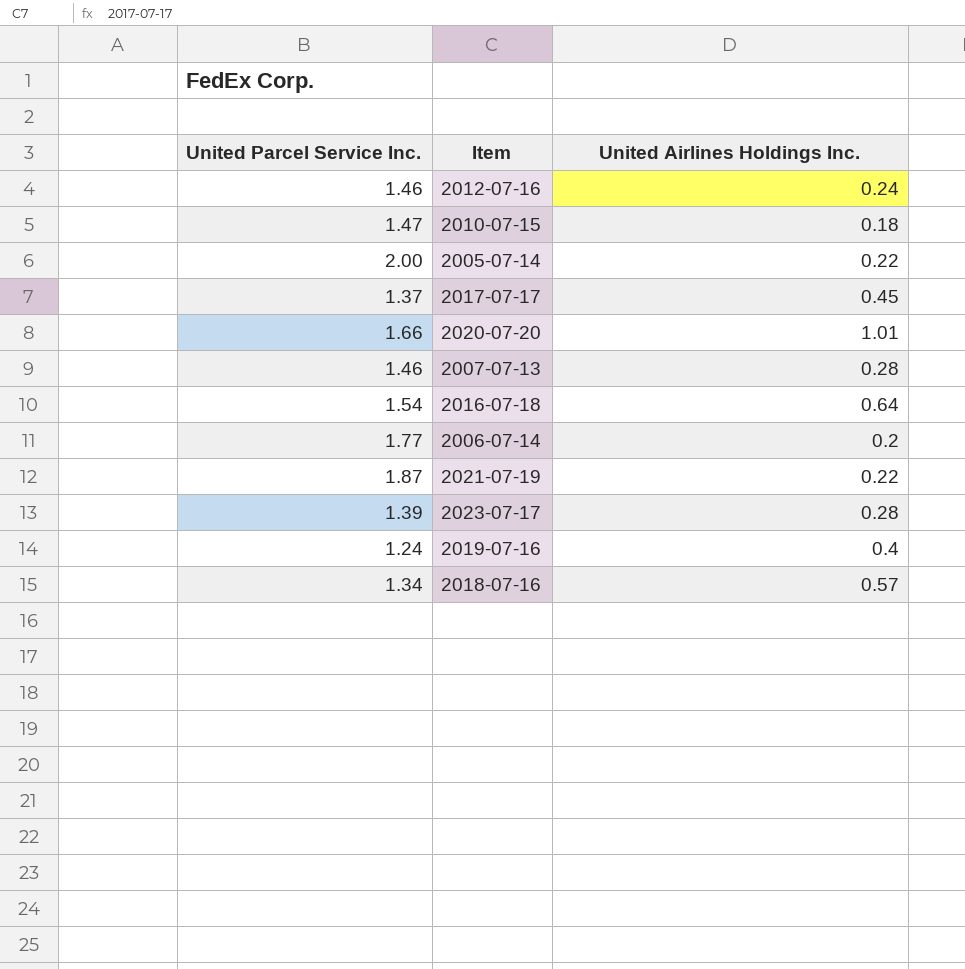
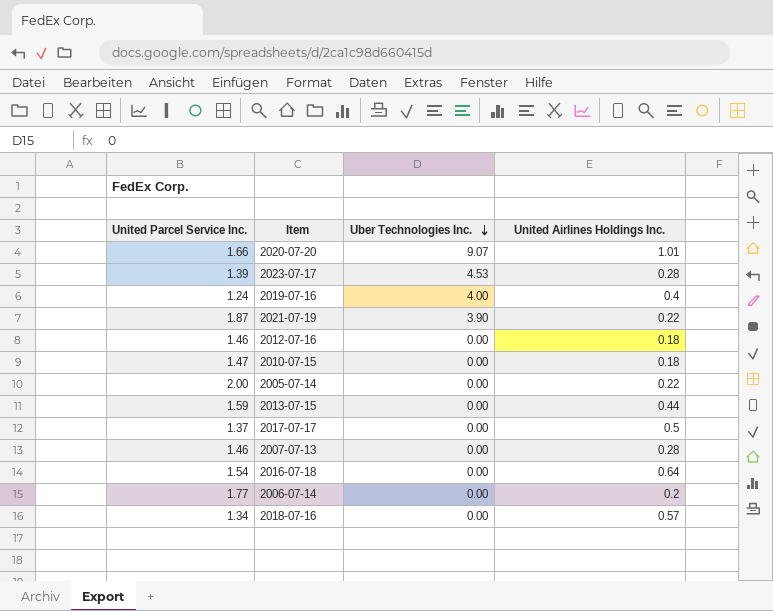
row order: none -> Uber Technologies Inc. descending
column Uber Technologies Inc. | position: none -> 3
2012-07-16 | United Airlines Holdings Inc.: 0.24 -> 0.18
row 2013-07-15: none -> 1.59 | 0.00 | 0.44
2017-07-17 | United Airlines Holdings Inc.: 0.45 -> 0.5

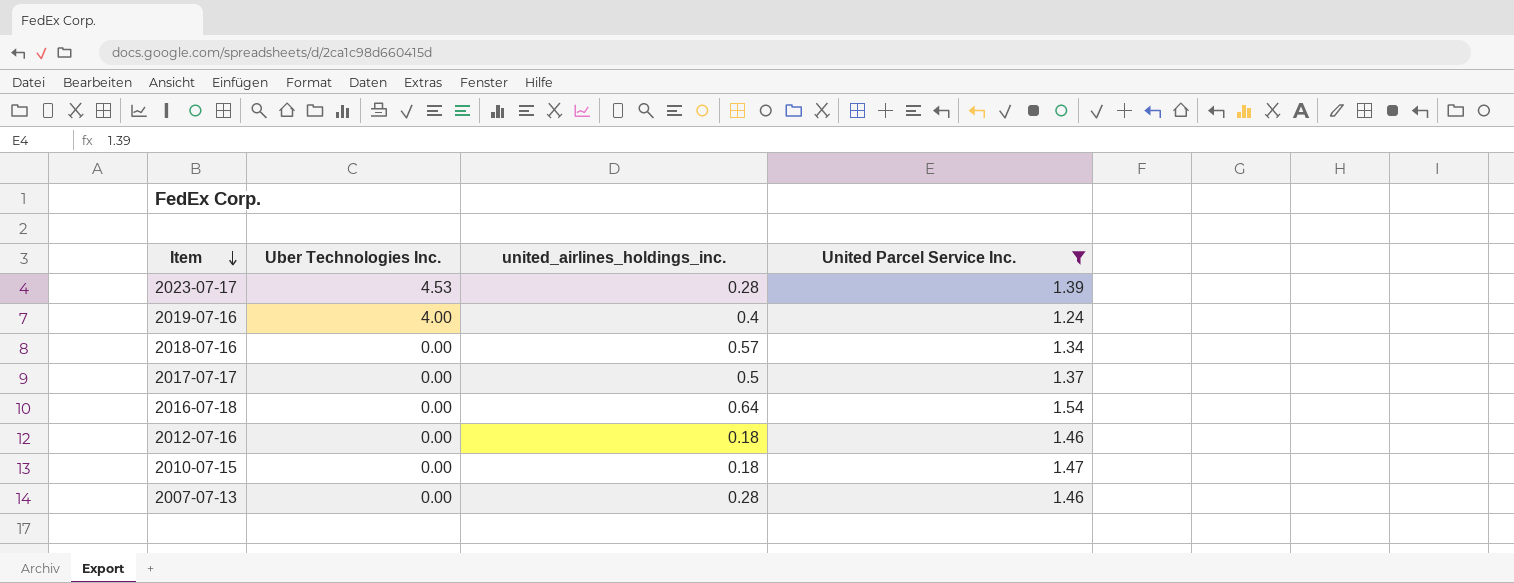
filter: none -> United Parcel Service Inc. <= 1.54
row order: Uber Technologies Inc. descending -> Item descending
column name: United Airlines Holdings Inc. -> united_airlines_holdings_inc.
column United Parcel Service Inc. | position: 1 -> 4

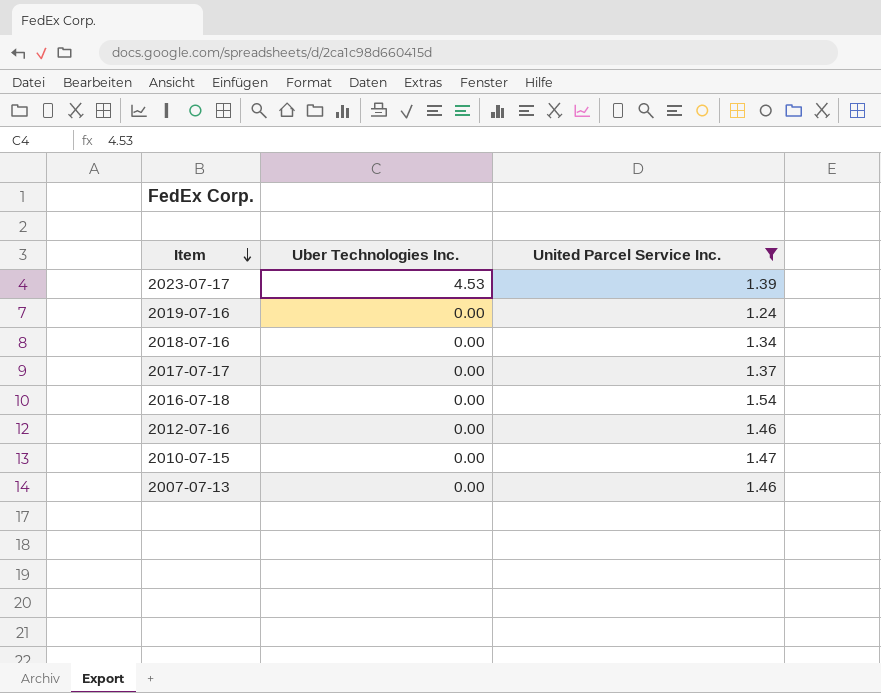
column united_airlines_holdings_inc. | position: 3 -> none
2019-07-16 | Uber Technologies Inc.: 4.00 -> 0.00

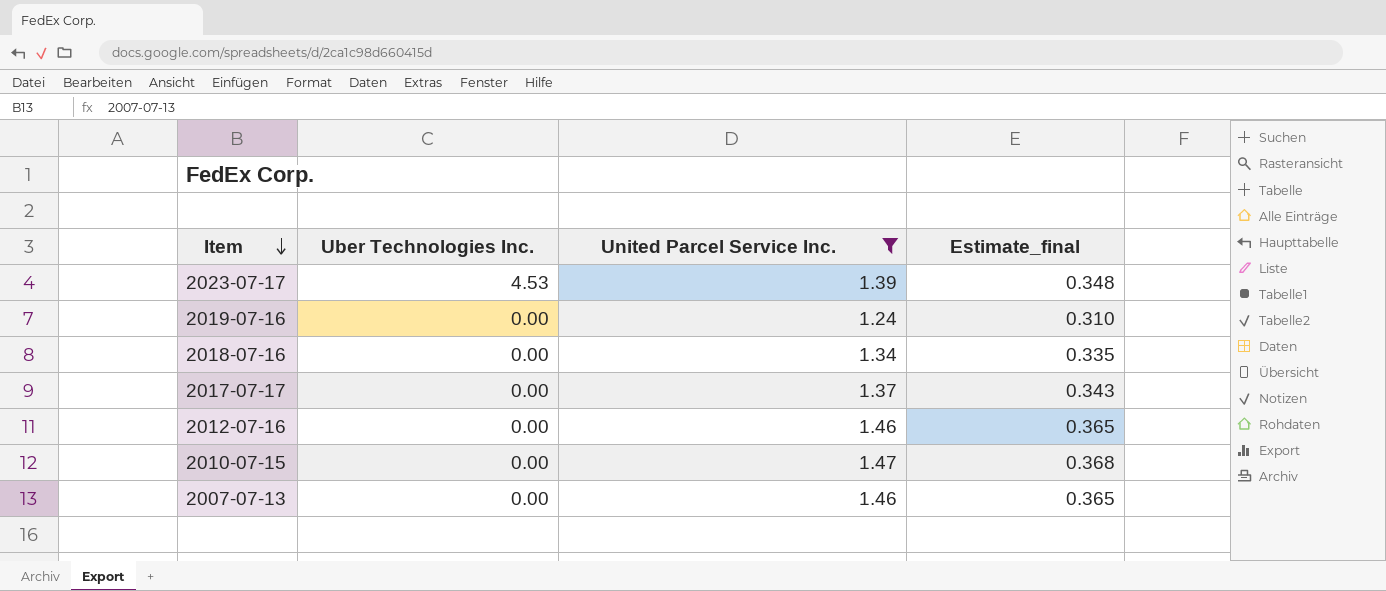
column Estimate_final | formula: none -> [United Parcel Service Inc.] * 0.25
row 2016-07-18: 0.00 | 1.54 -> none

